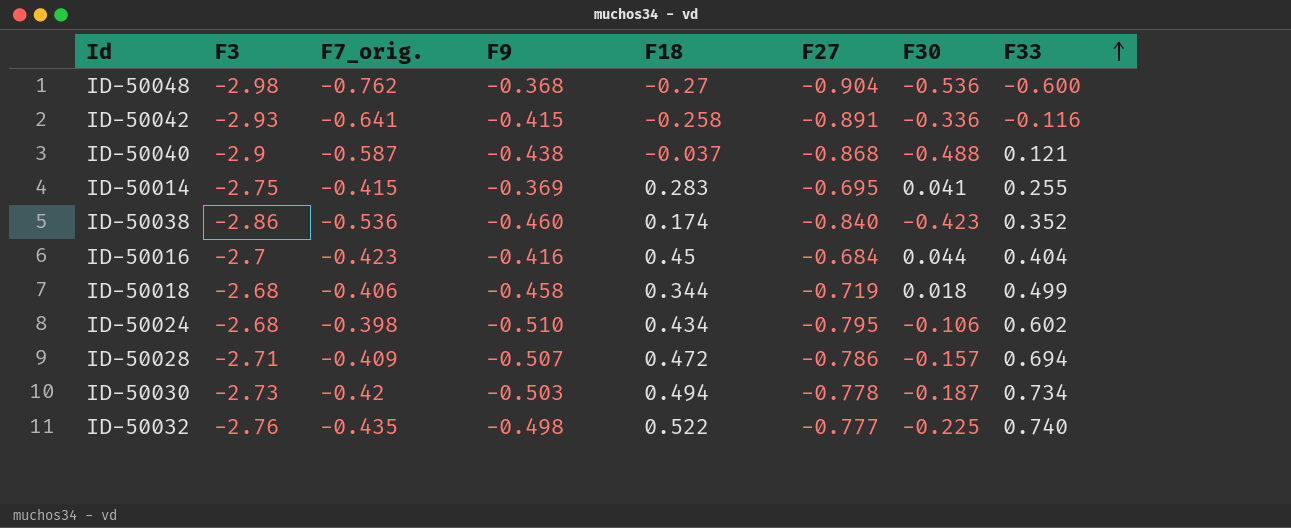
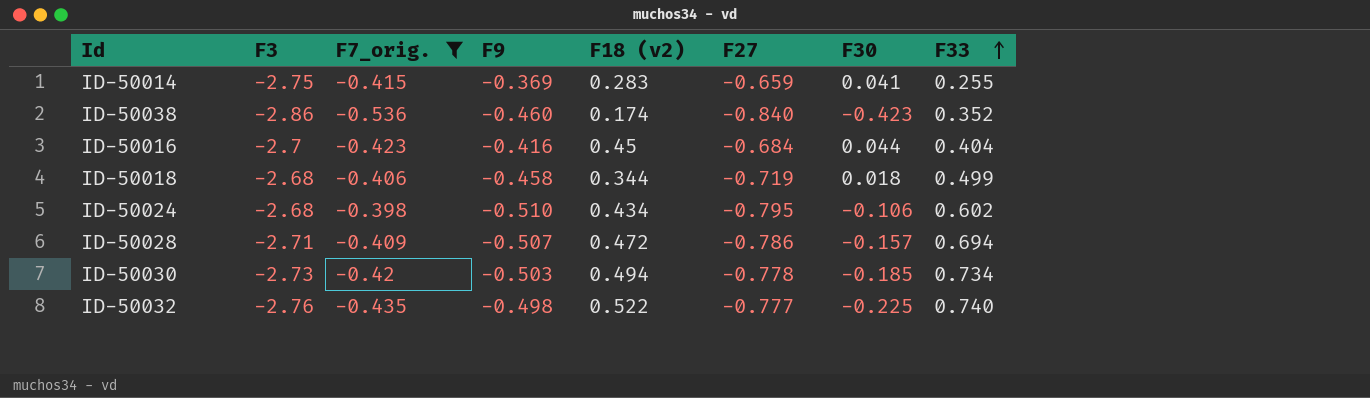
filter: none -> F7_orig. >= -0.536
column name: F18 -> F18 (v2)
ID-50014 | F27: -0.695 -> -0.659
ID-50030 | F30: -0.187 -> -0.185

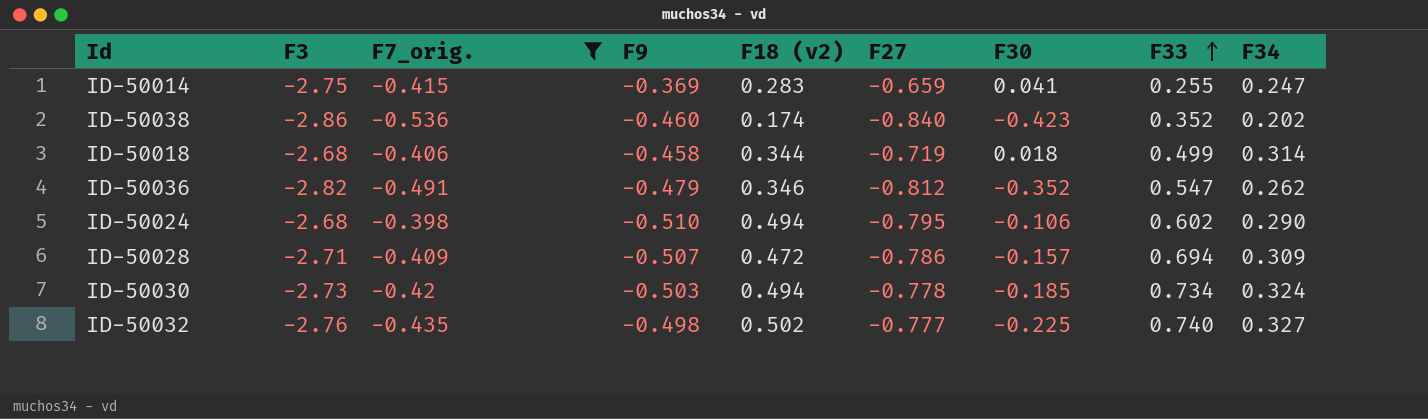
column F34 | position: none -> 9
row ID-50016: -2.7 | -0.423 | -0.416 | 0.45 | -0.684 | 0.044 | 0.404 -> none
row ID-50036: none -> -2.82 | -0.491 | -0.479 | 0.346 | -0.812 | -0.352 | 0.547 | 0.262
ID-50024 | F18 (v2): 0.434 -> 0.494
ID-50032 | F18 (v2): 0.522 -> 0.502

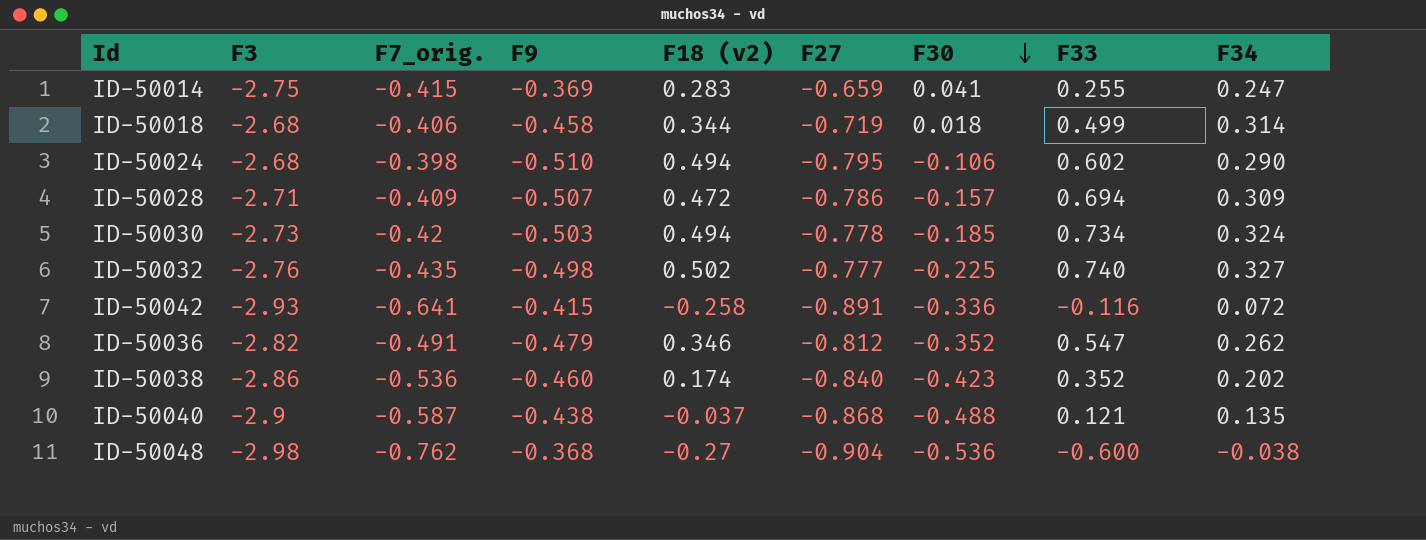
filter: F7_orig. >= -0.536 -> none
row order: F33 ascending -> F30 descending

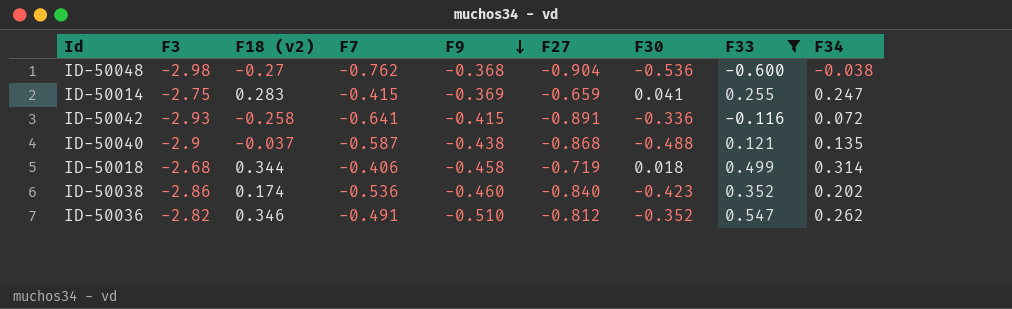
filter: none -> F33 <= 0.547
row order: F30 descending -> F9 descending
column F18 (v2) | position: 5 -> 3
column name: F7_orig. -> F7
ID-50036 | F9: -0.479 -> -0.510

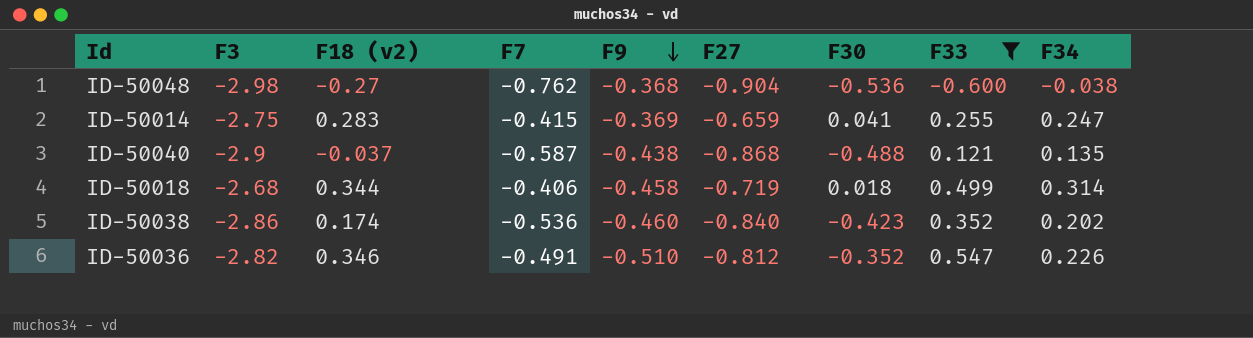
row ID-50042: -2.93 | -0.258 | -0.641 | -0.415 | -0.891 | -0.336 | -0.116 | 0.072 -> none
ID-50036 | F34: 0.262 -> 0.226

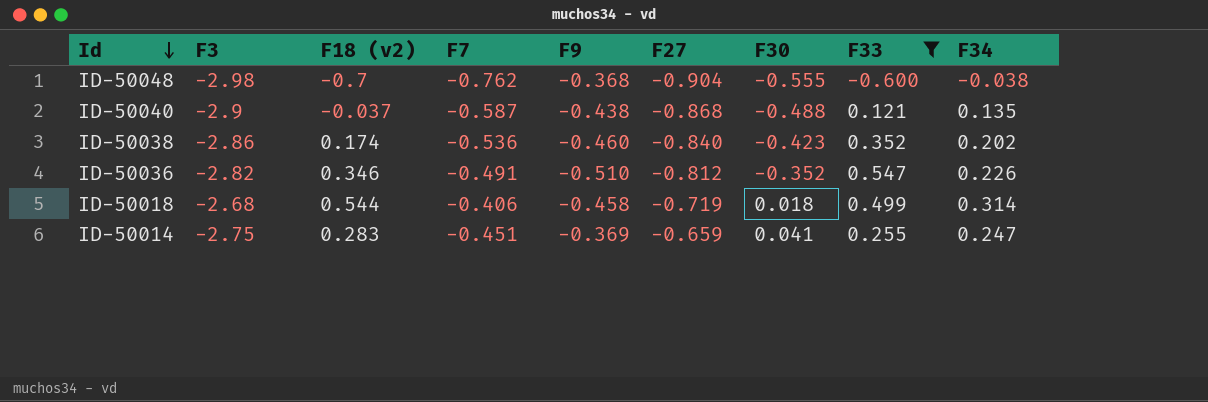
row order: F9 descending -> Id descending
ID-50048 | F18 (v2): -0.27 -> -0.7
ID-50048 | F30: -0.536 -> -0.555
ID-50018 | F18 (v2): 0.344 -> 0.544
ID-50014 | F7: -0.415 -> -0.451

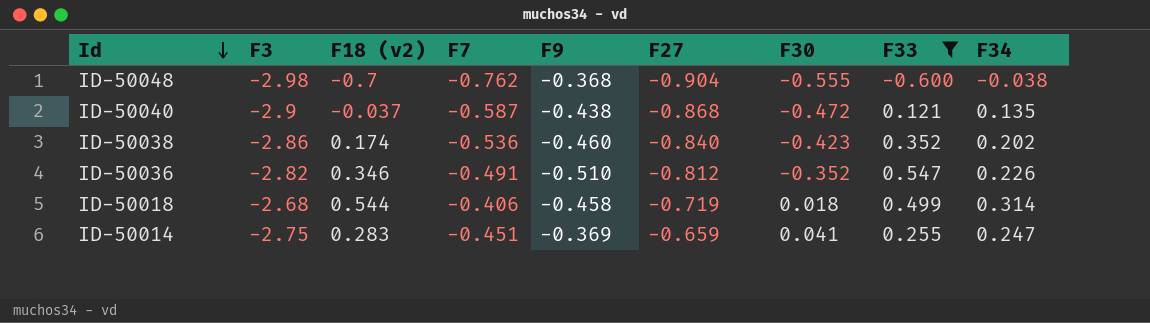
ID-50040 | F30: -0.488 -> -0.472

